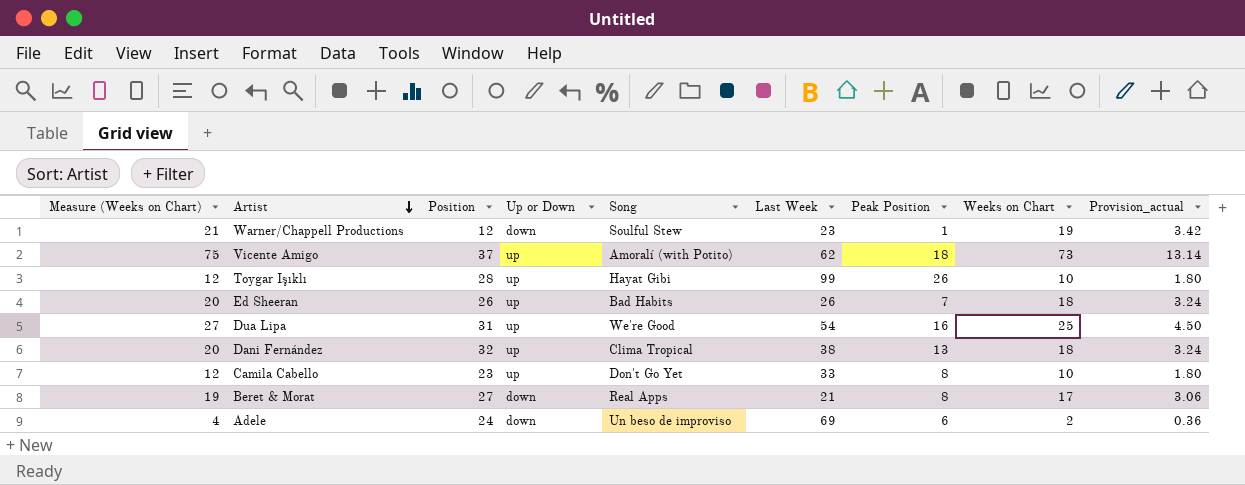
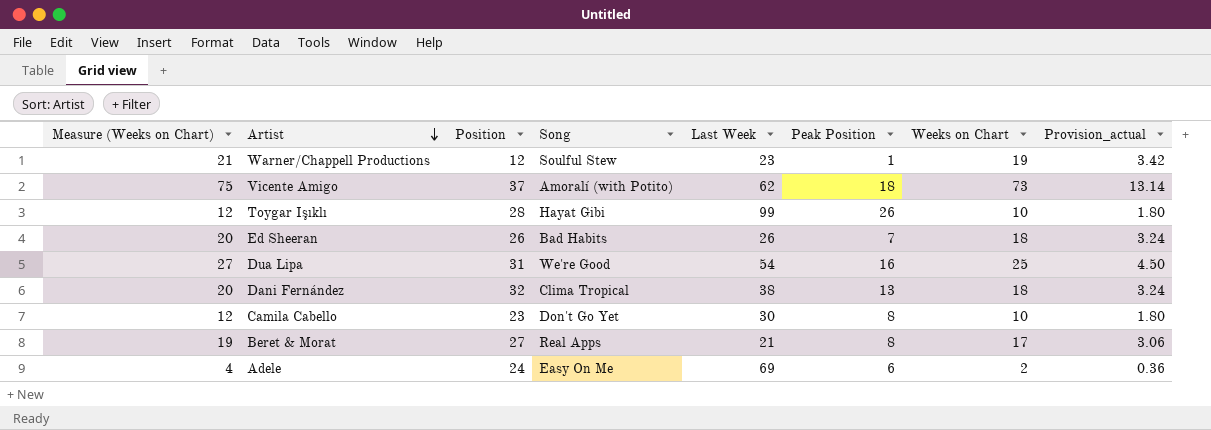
column Up or Down | position: 4 -> none
Camila Cabello | Last Week: 33 -> 30
Adele | Song: Un beso de improviso -> Easy On Me

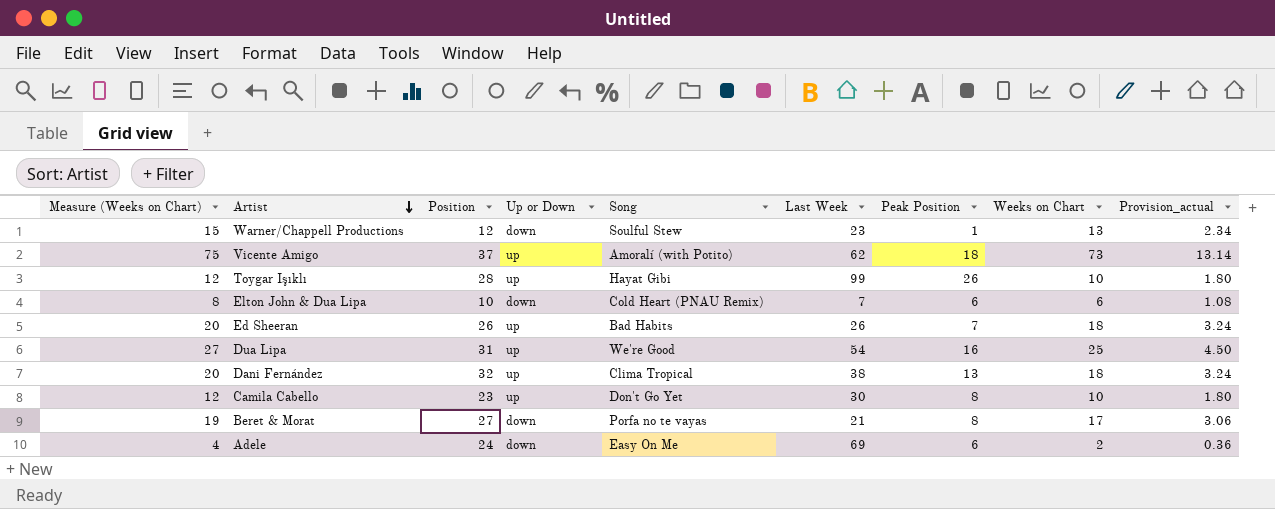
column Up or Down | position: none -> 4
Warner/Chappell Productions | Measure (Weeks on Chart): 21 -> 15
Warner/Chappell Productions | Weeks on Chart: 19 -> 13
Warner/Chappell Productions | Provision_actual: 3.42 -> 2.34
row Elton John & Dua Lipa: none -> 8 | 10 | down | Cold Heart (PNAU Remix) | 7 | 6 | 6 | 1.08
Beret & Morat | Song: Real Apps -> Porfa no te vayas

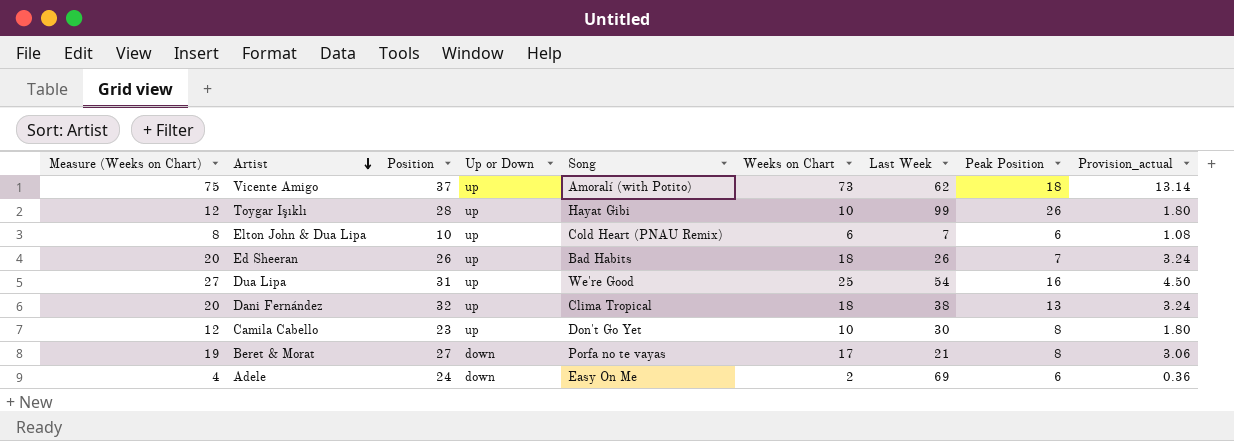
column Weeks on Chart | position: 8 -> 6
row Warner/Chappell Productions: 15 | 12 | down | Soulful Stew | 23 | 1 | 13 | 2.34 -> none
Elton John & Dua Lipa | Up or Down: down -> up

